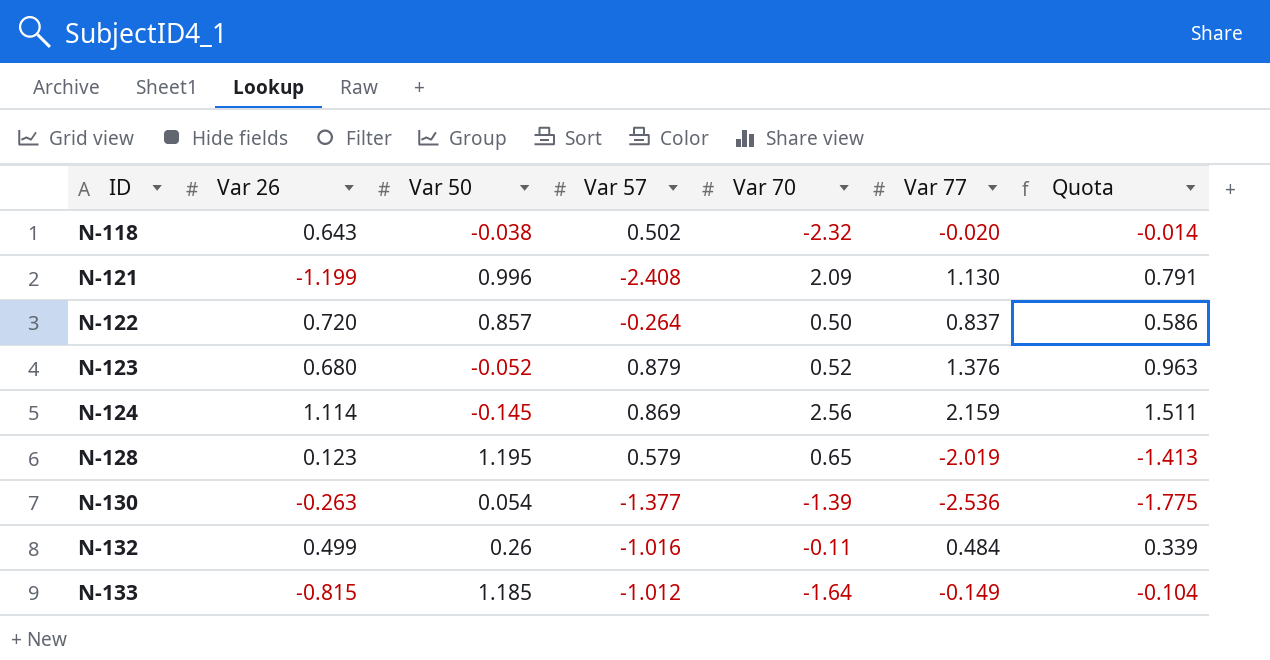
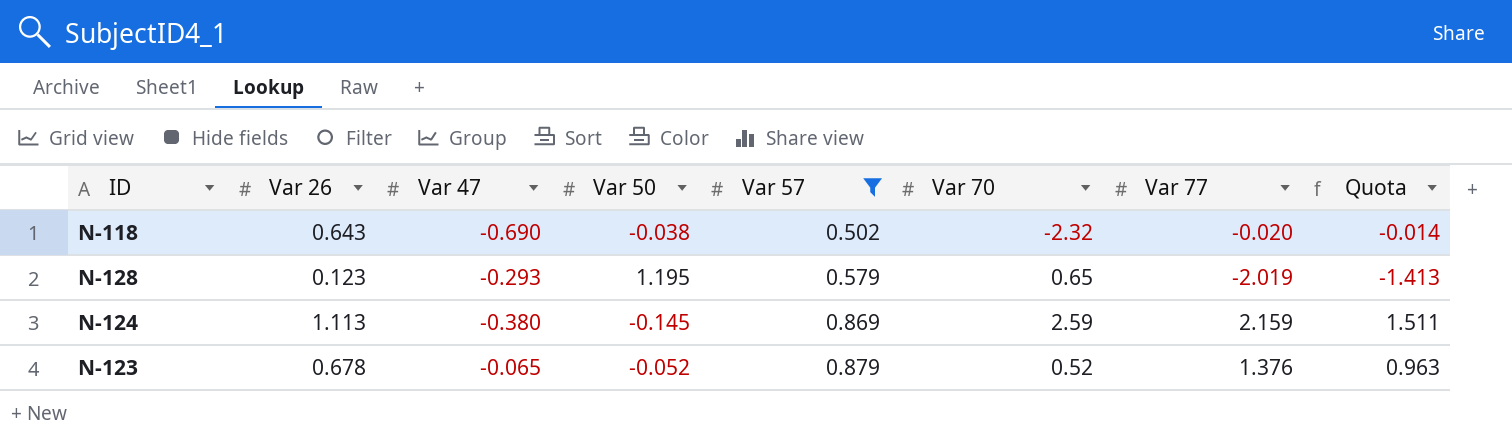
filter: none -> Var 57 >= 0.502
row order: ID ascending -> Var 57 ascending
column Var 47 | position: none -> 3
N-124 | Var 26: 1.114 -> 1.113
N-124 | Var 70: 2.56 -> 2.59
N-123 | Var 26: 0.680 -> 0.678

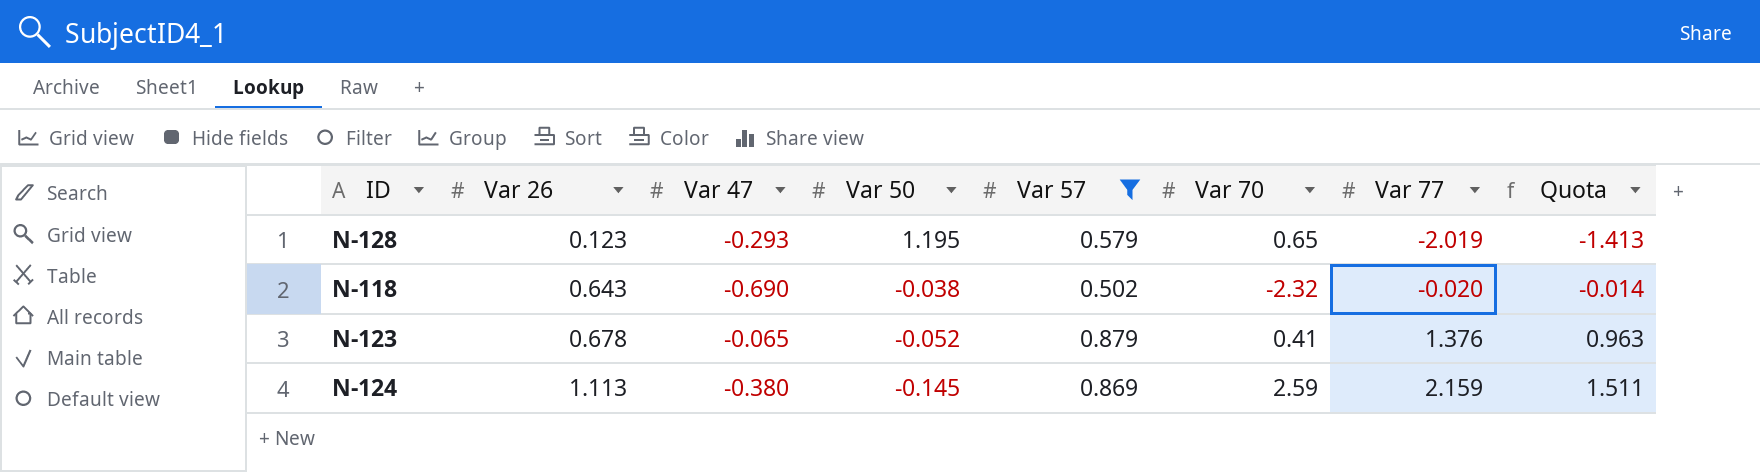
row order: Var 57 ascending -> Var 26 ascending
N-123 | Var 70: 0.52 -> 0.41

